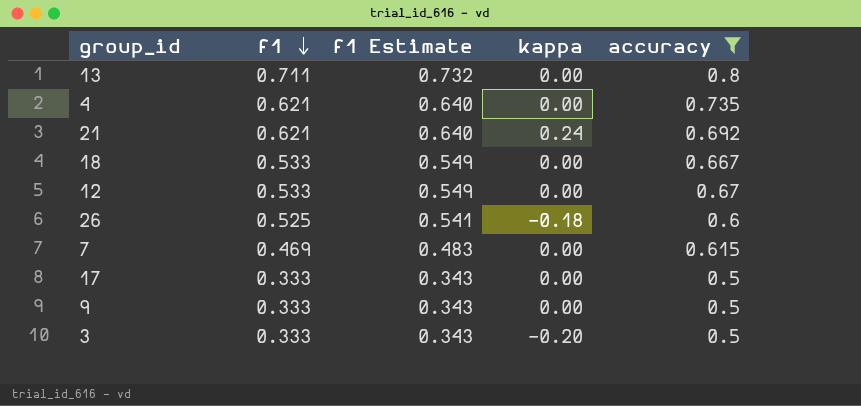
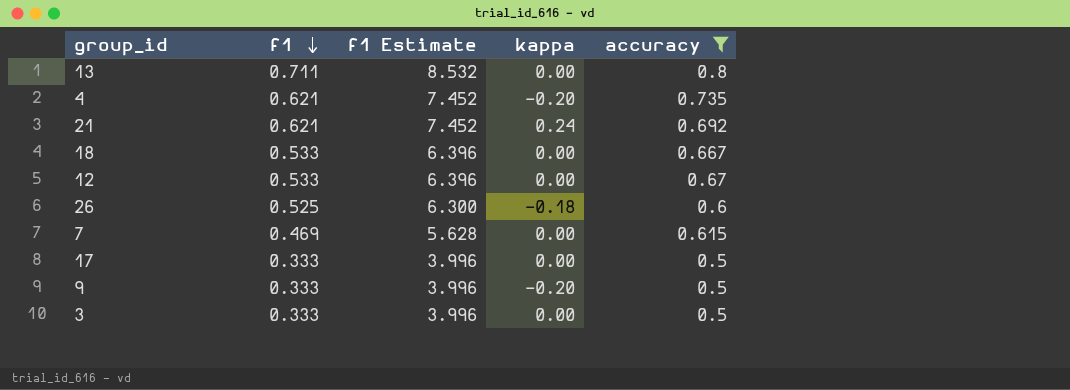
column f1 Estimate | formula: [f1] * 1.03 -> [f1] * 12
4 | kappa: 0.00 -> -0.20
9 | kappa: 0.00 -> -0.20
3 | kappa: -0.20 -> 0.00

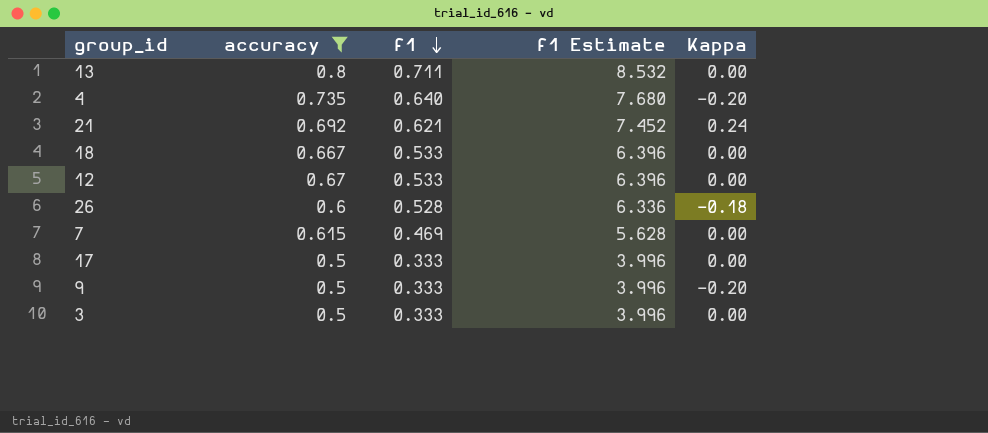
column accuracy | position: 5 -> 2
column name: kappa -> Kappa
4 | f1: 0.621 -> 0.640
4 | f1 Estimate: 7.452 -> 7.680
26 | f1: 0.525 -> 0.528
26 | f1 Estimate: 6.300 -> 6.336

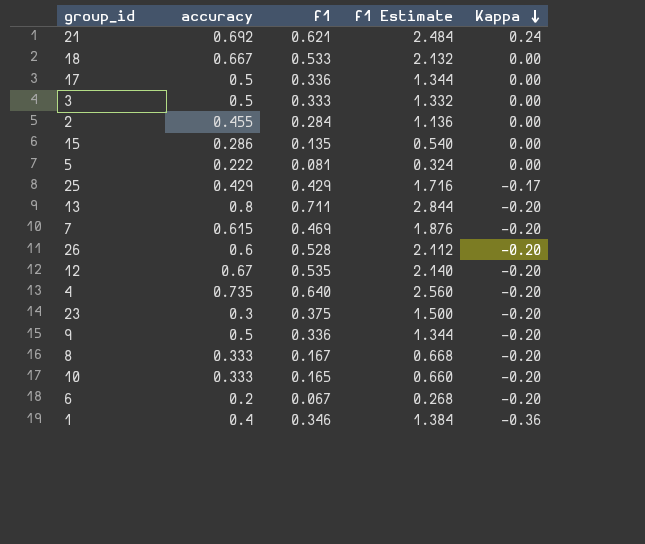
filter: accuracy >= 0.5 -> none
row order: f1 descending -> Kappa descending
column f1 Estimate | formula: [f1] * 12 -> [f1] * 4
17 | f1: 0.333 -> 0.336
13 | Kappa: 0.00 -> -0.20
7 | Kappa: 0.00 -> -0.20
26 | Kappa: -0.18 -> -0.20
12 | f1: 0.533 -> 0.535
12 | Kappa: 0.00 -> -0.20
9 | f1: 0.333 -> 0.336

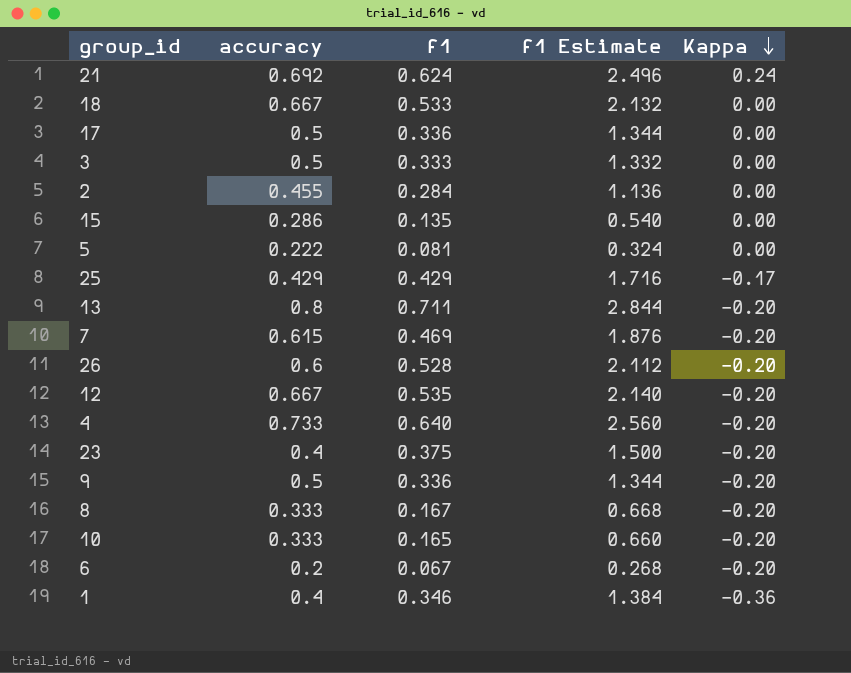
21 | f1: 0.621 -> 0.624
21 | f1 Estimate: 2.484 -> 2.496
12 | accuracy: 0.67 -> 0.667
4 | accuracy: 0.735 -> 0.733
23 | accuracy: 0.3 -> 0.4

